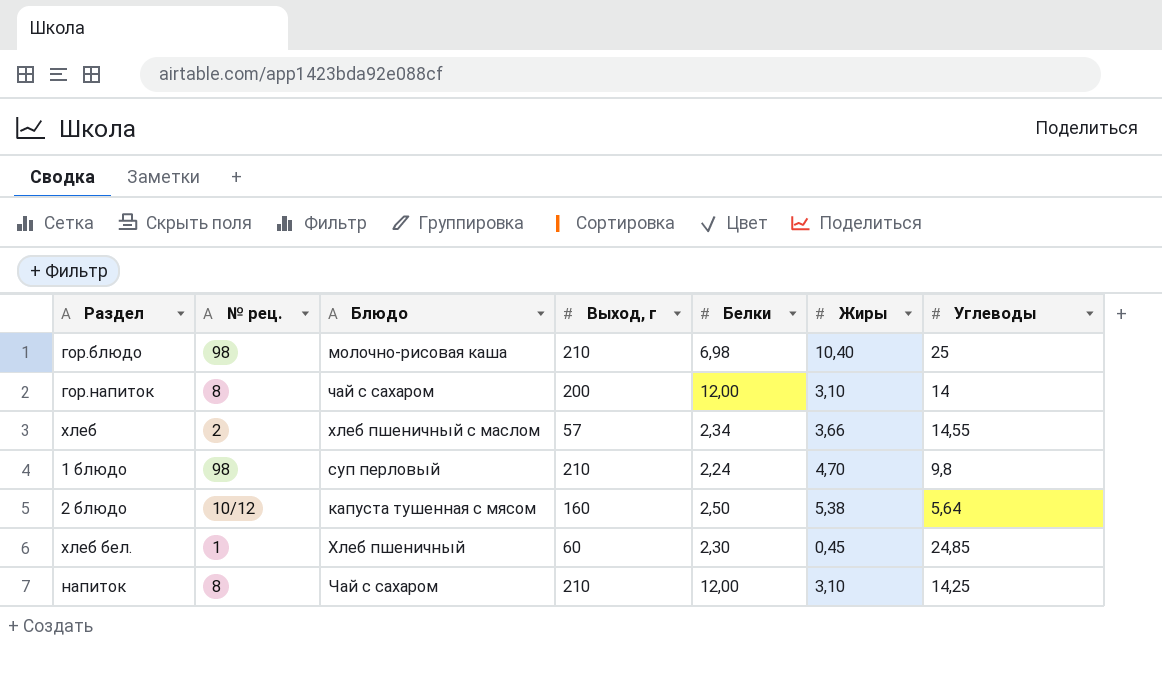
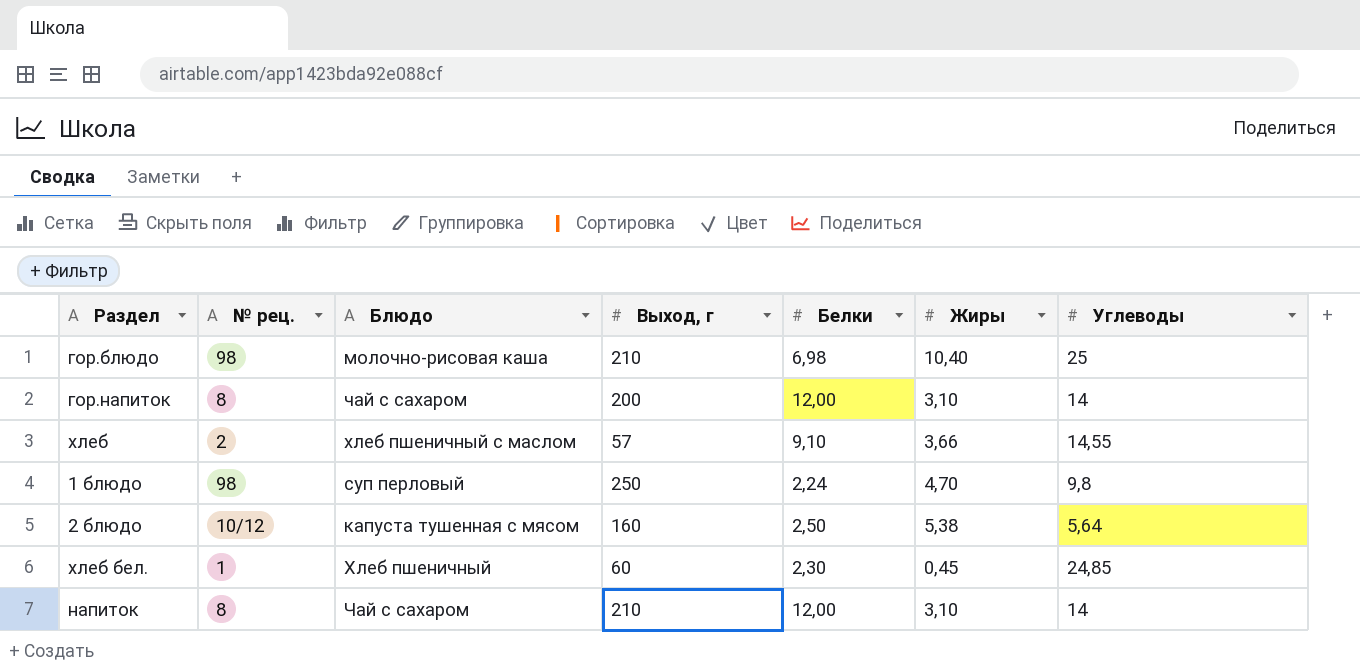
хлеб | Белки: 2,34 -> 9,10
1 блюдо | Выход, г: 210 -> 250
напиток | Углеводы: 14,25 -> 14

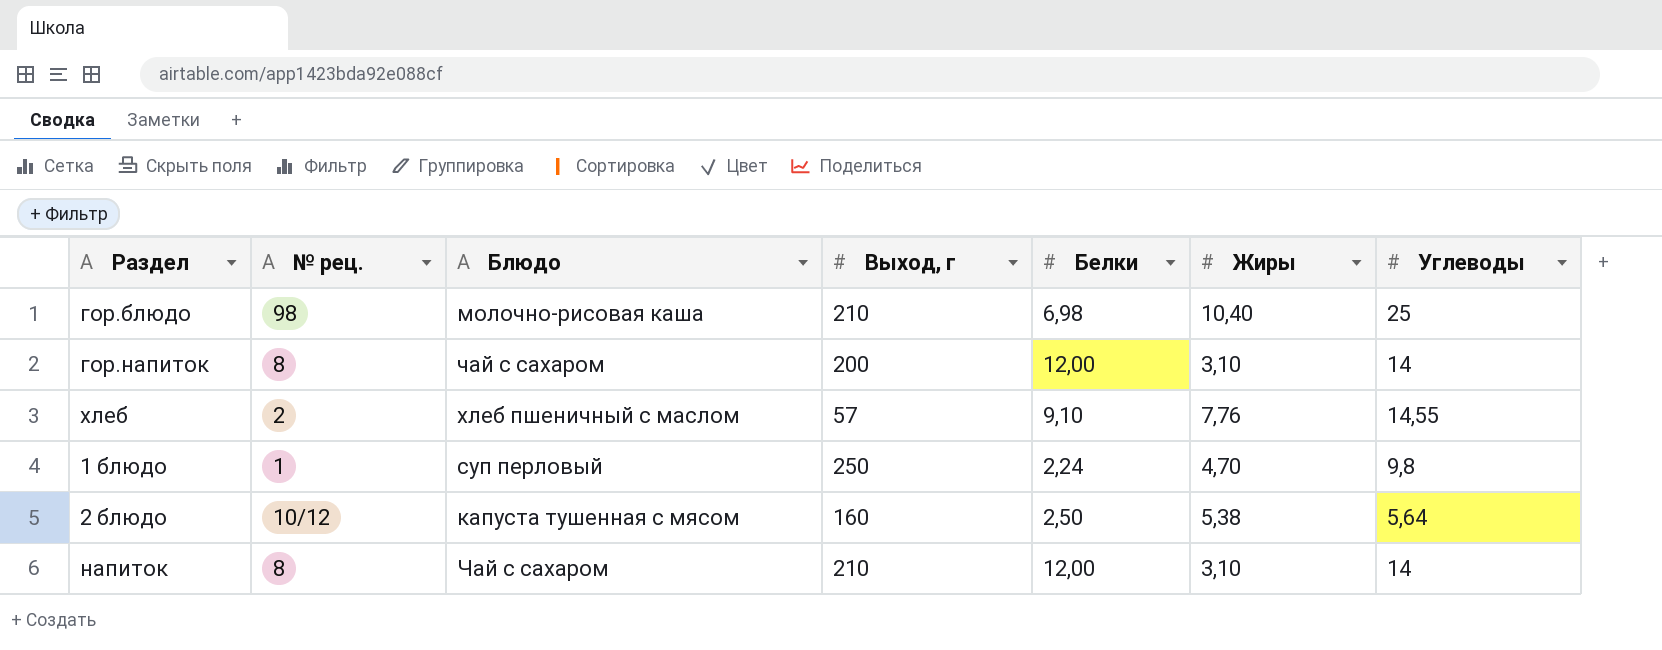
row хлеб бел.: 1 | Хлеб пшеничный | 60 | 2,30 | 0,45 | 24,85 -> none
хлеб | Жиры: 3,66 -> 7,76
1 блюдо | № рец.: 98 -> 1

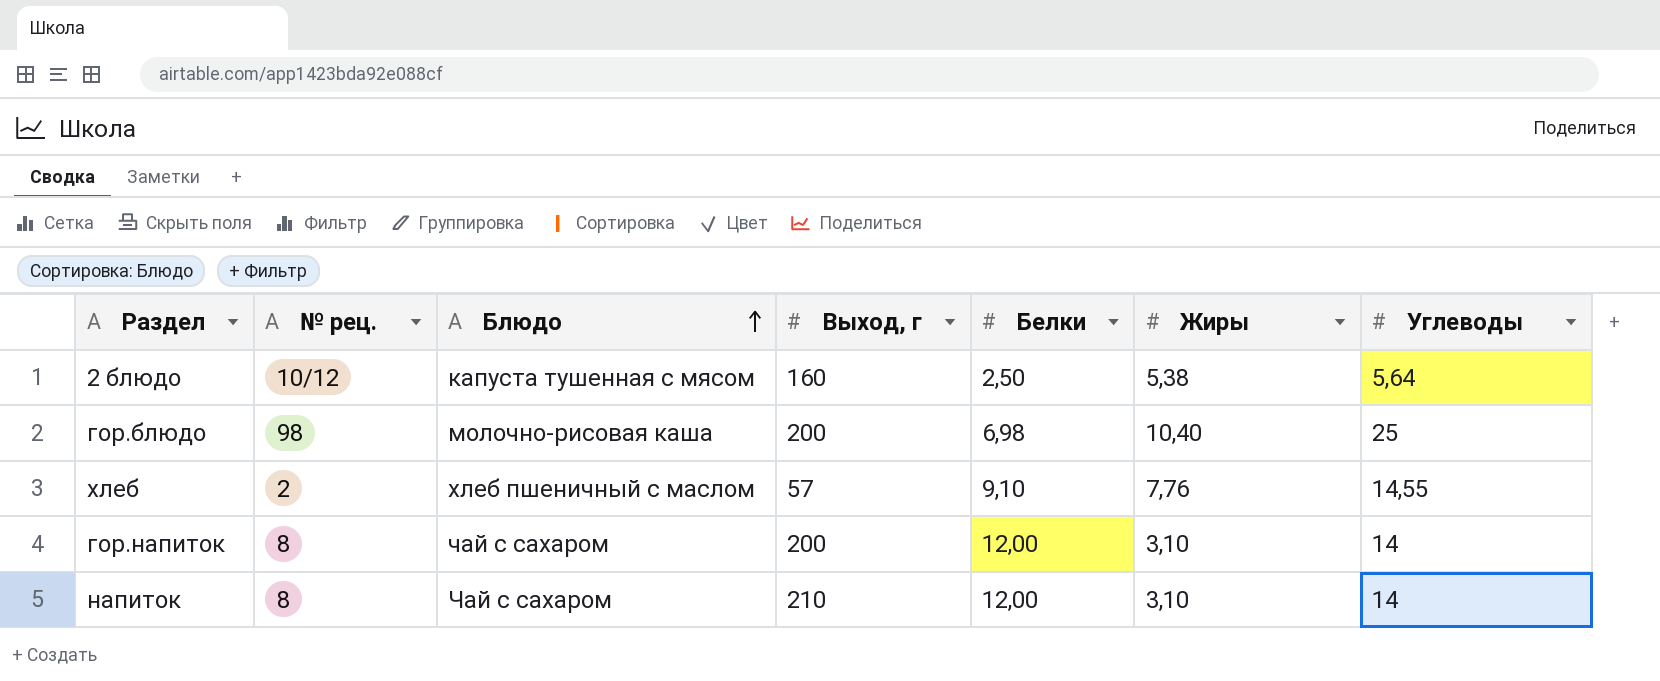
row order: none -> Блюдо ascending
row 1 блюдо: 1 | суп перловый | 250 | 2,24 | 4,70 | 9,8 -> none
гор.блюдо | Выход, г: 210 -> 200

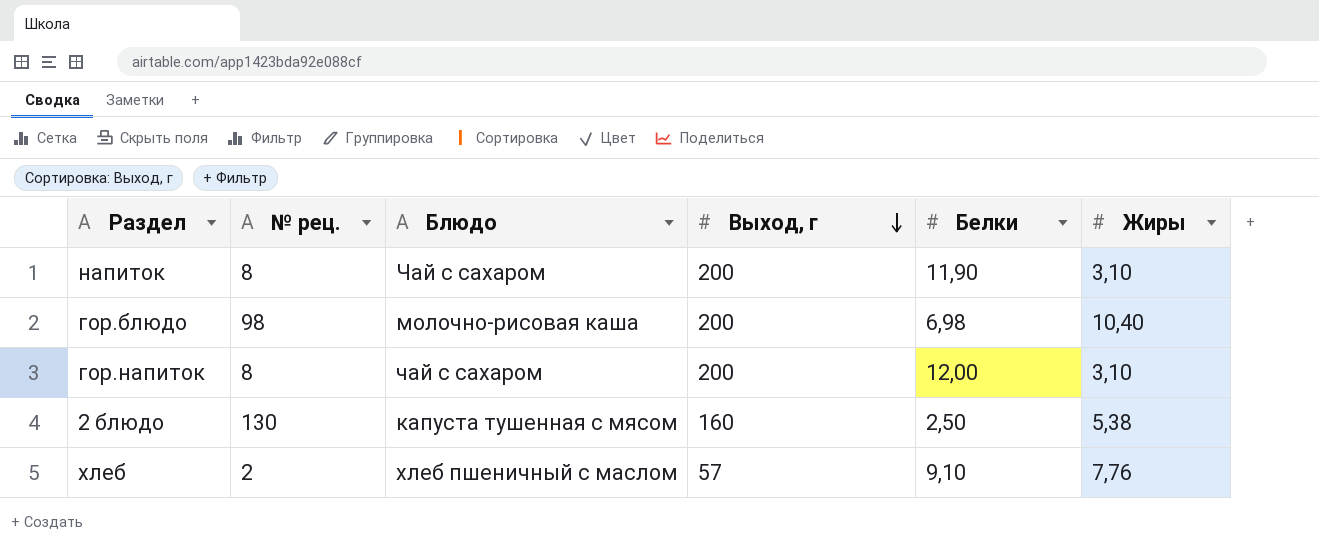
row order: Блюдо ascending -> Выход, г descending
column Углеводы | position: 7 -> none
напиток | Выход, г: 210 -> 200
напиток | Белки: 12,00 -> 11,90
2 блюдо | № рец.: 10/12 -> 130

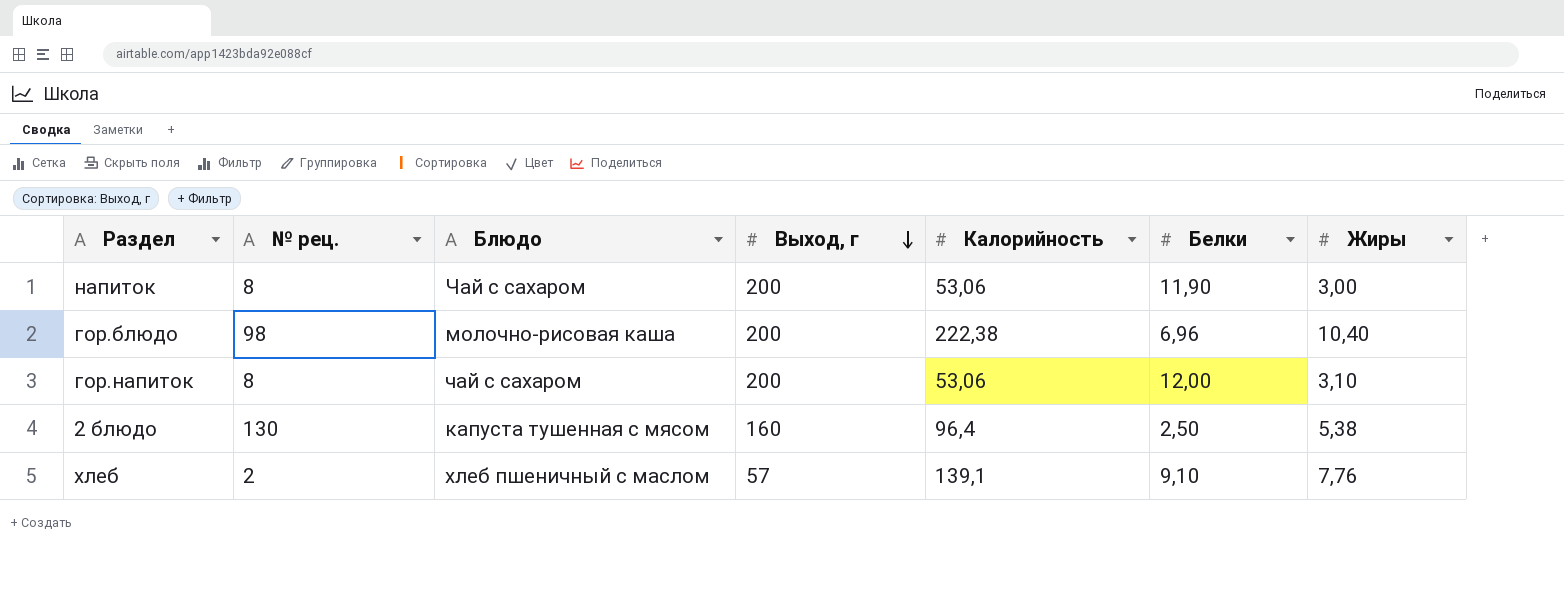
column Калорийность | position: none -> 5
напиток | Жиры: 3,10 -> 3,00
гор.блюдо | Белки: 6,98 -> 6,96

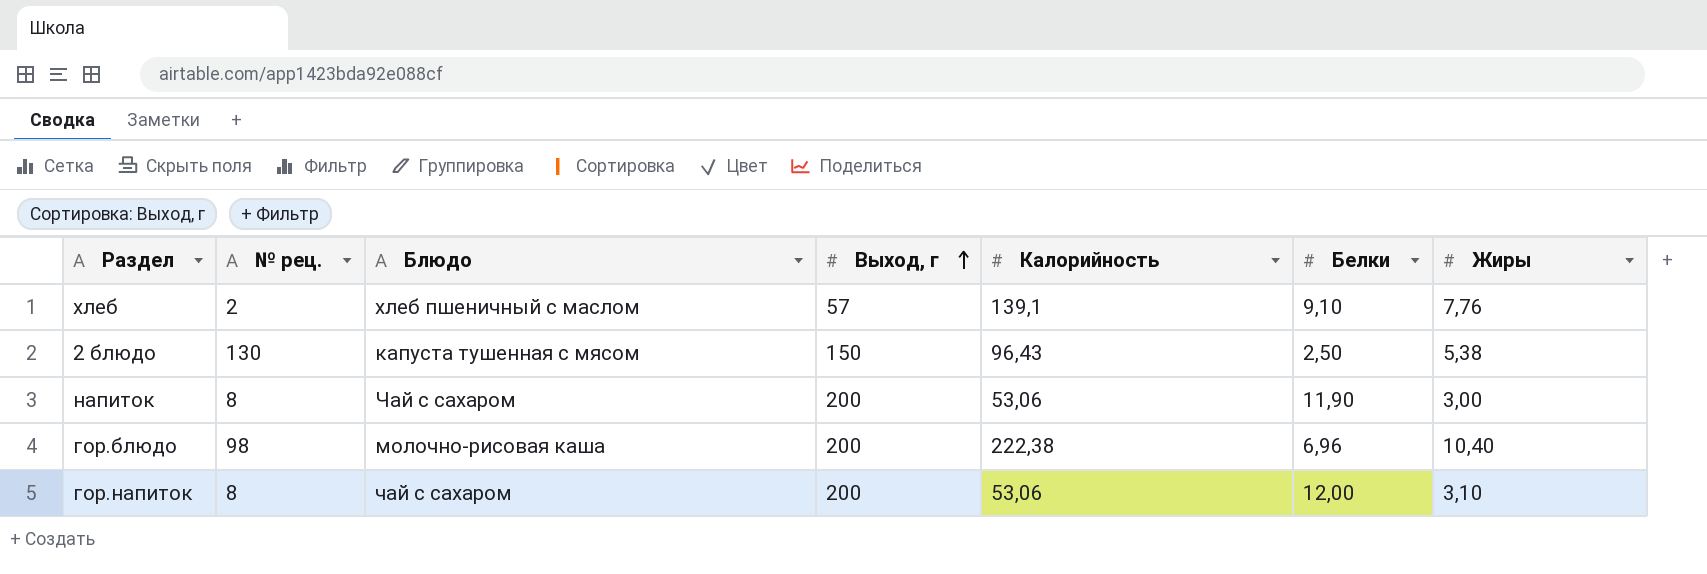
row order: Выход, г descending -> Выход, г ascending
2 блюдо | Выход, г: 160 -> 150
2 блюдо | Калорийность: 96,4 -> 96,43

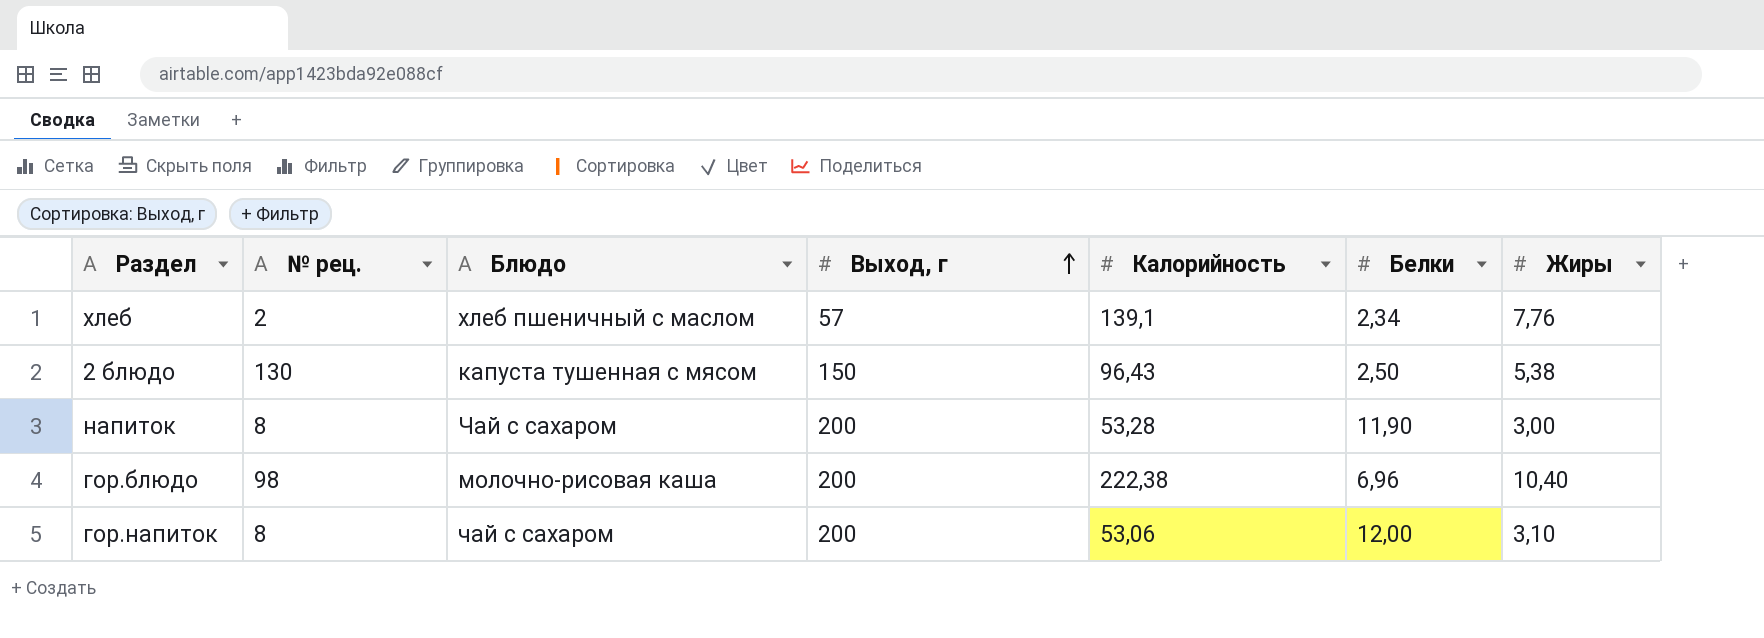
хлеб | Белки: 9,10 -> 2,34
напиток | Калорийность: 53,06 -> 53,28

